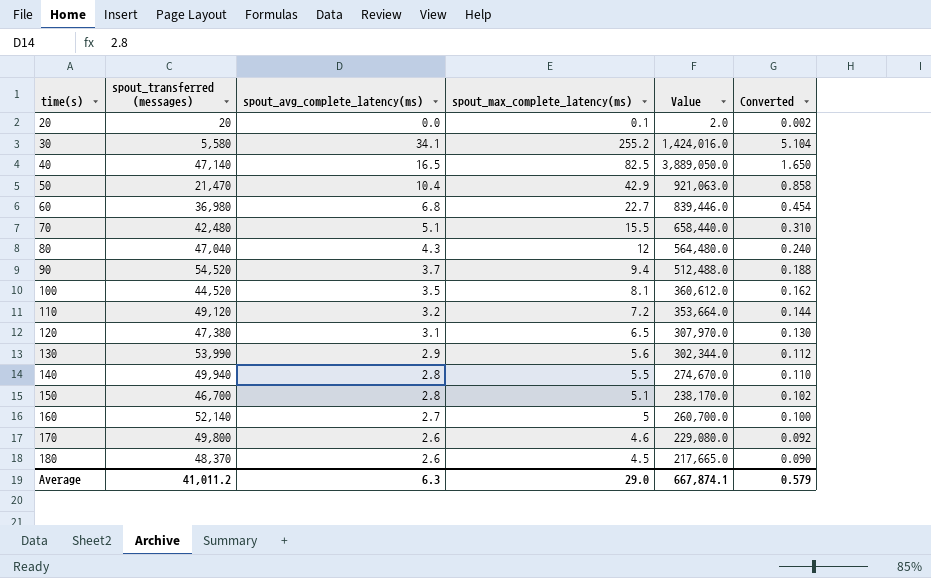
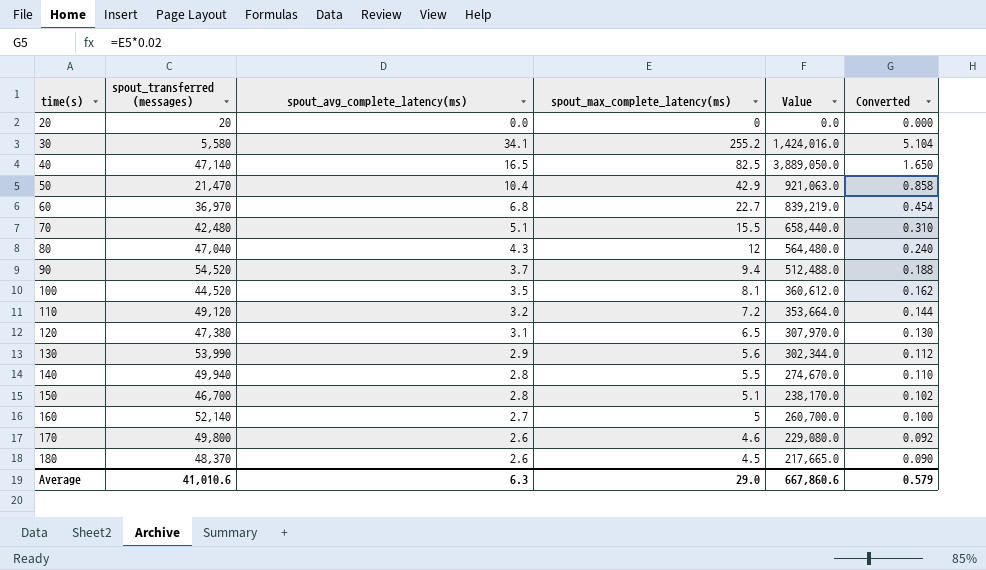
20 | spout_max_complete_latency(ms): 0.1 -> 0
20 | Value: 2.0 -> 0.0
20 | Converted: 0.002 -> 0.000
60 | spout_transferred (messages): 36,980 -> 36,970
60 | Value: 839,446.0 -> 839,219.0
Average | spout_transferred (messages): 41,011.2 -> 41,010.6
Average | Value: 667,874.1 -> 667,860.6

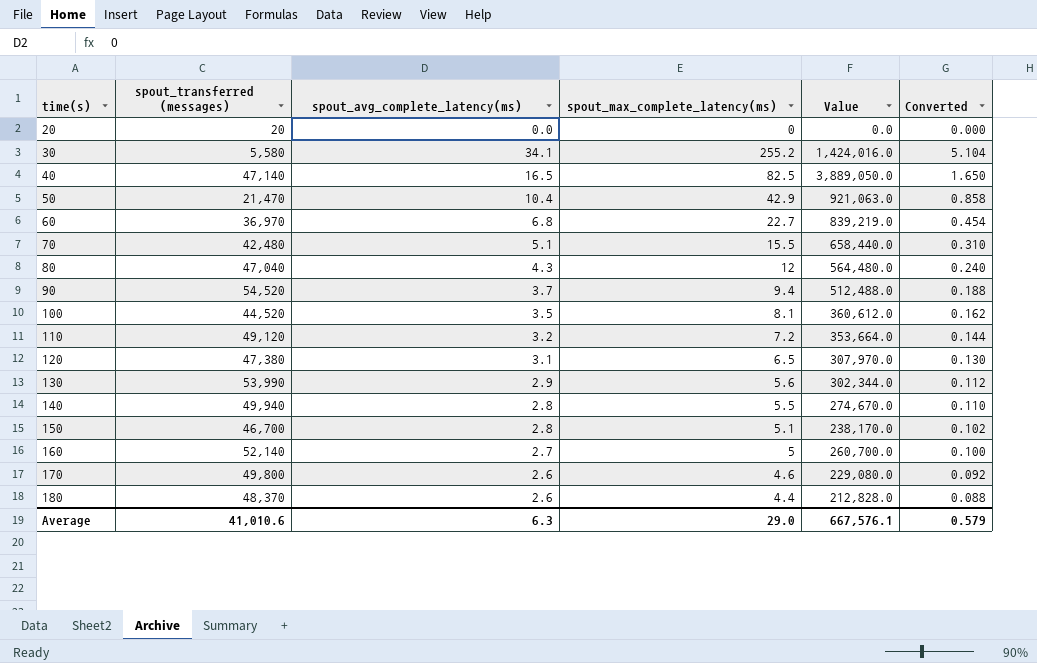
180 | spout_max_complete_latency(ms): 4.5 -> 4.4
180 | Value: 217,665.0 -> 212,828.0
180 | Converted: 0.090 -> 0.088
Average | Value: 667,860.6 -> 667,576.1

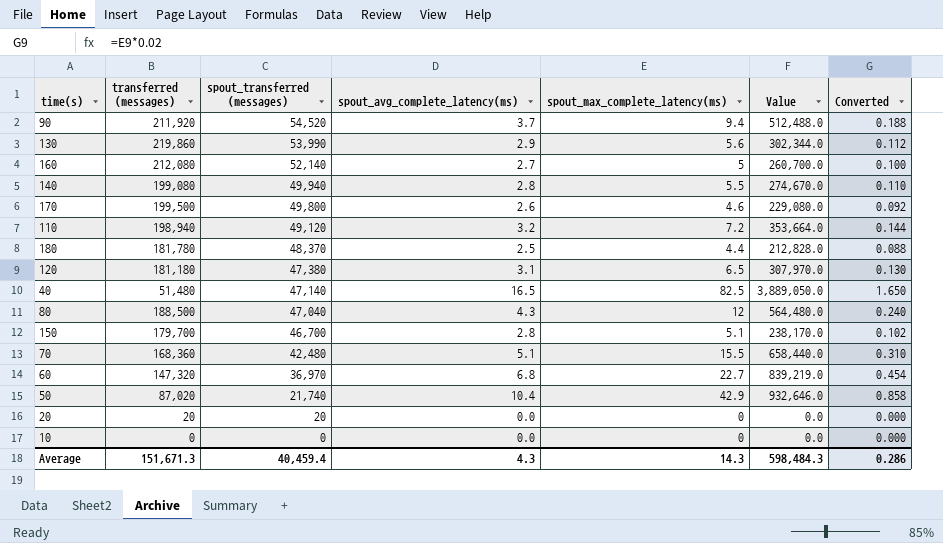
row order: time(s) ascending -> spout_transferred (messages) descending
column transferred (messages) | position: none -> 2
row 30: 5,580 | 34.1 | 255.2 | 1,424,016.0 | 5.104 -> none
row 100: 44,520 | 3.5 | 8.1 | 360,612.0 | 0.162 -> none
180 | spout_avg_complete_latency(ms): 2.6 -> 2.5
50 | spout_transferred (messages): 21,470 -> 21,740
50 | Value: 921,063.0 -> 932,646.0
row 10: none -> 0 | 0 | 0.0 | 0 | 0.0 | 0.000
Average | spout_transferred (messages): 41,010.6 -> 40,459.4
Average | spout_avg_complete_latency(ms): 6.3 -> 4.3
Average | spout_max_complete_latency(ms): 29.0 -> 14.3
Average | Value: 667,576.1 -> 598,484.3
Average | Converted: 0.579 -> 0.286

